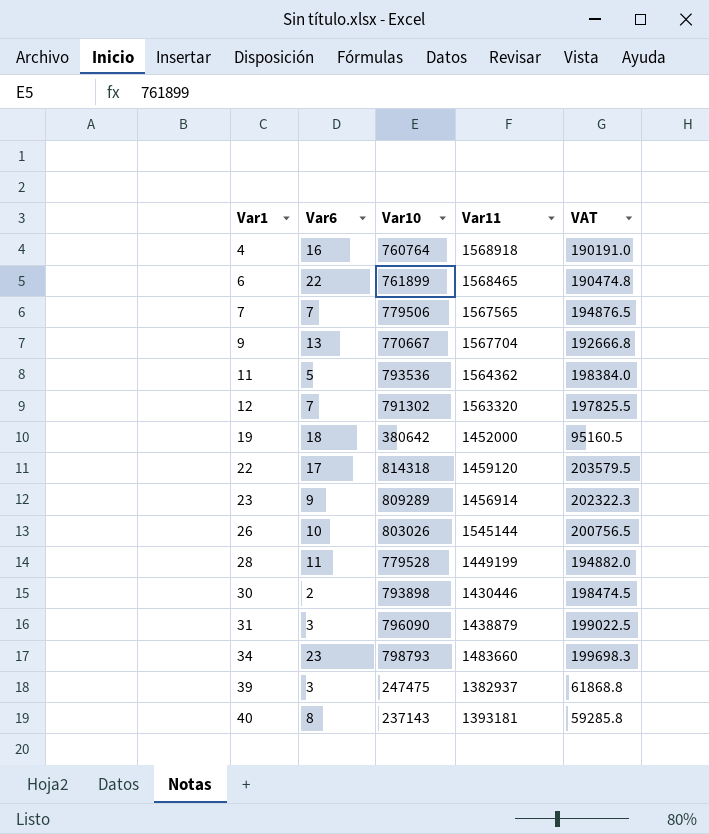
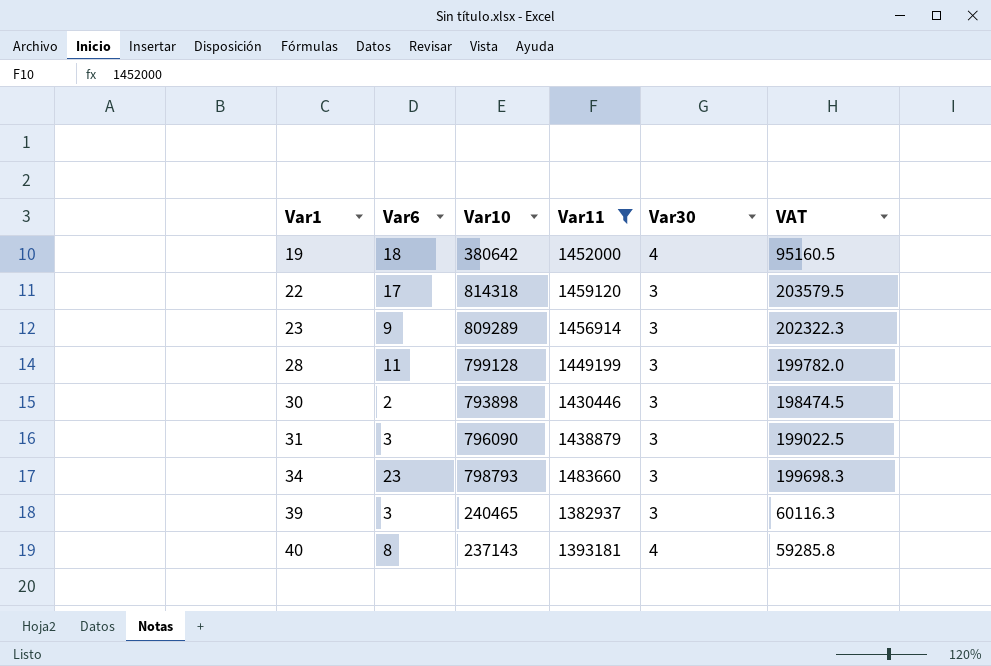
filter: none -> Var11 <= 1483660
column Var30 | position: none -> 5
28 | Var10: 779528 -> 799128
28 | VAT: 194882.0 -> 199782.0
39 | Var10: 247475 -> 240465
39 | VAT: 61868.8 -> 60116.3

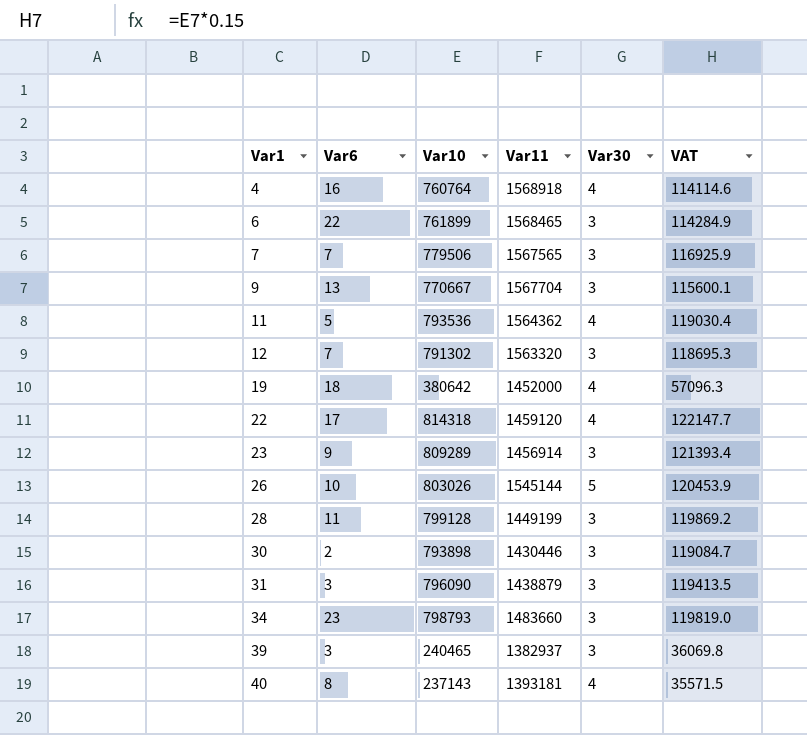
filter: Var11 <= 1483660 -> none
column VAT | formula: [Var10] * 0.25 -> [Var10] * 0.15
22 | Var30: 3 -> 4

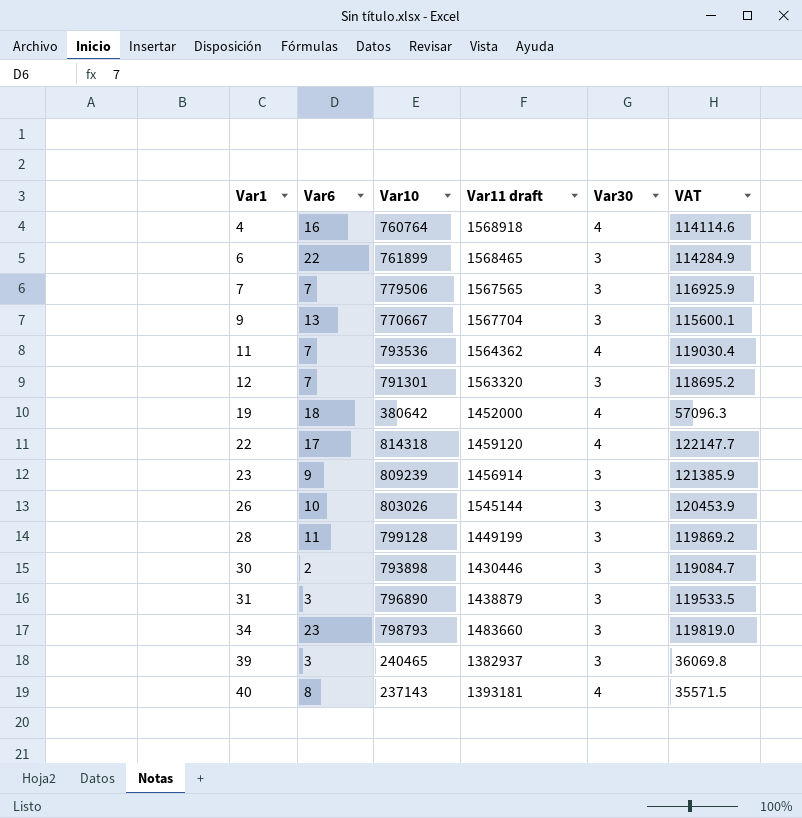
column name: Var11 -> Var11 draft
11 | Var6: 5 -> 7
12 | Var10: 791302 -> 791301
12 | VAT: 118695.3 -> 118695.2
23 | Var10: 809289 -> 809239
23 | VAT: 121393.4 -> 121385.9
26 | Var30: 5 -> 3
31 | Var10: 796090 -> 796890
31 | VAT: 119413.5 -> 119533.5

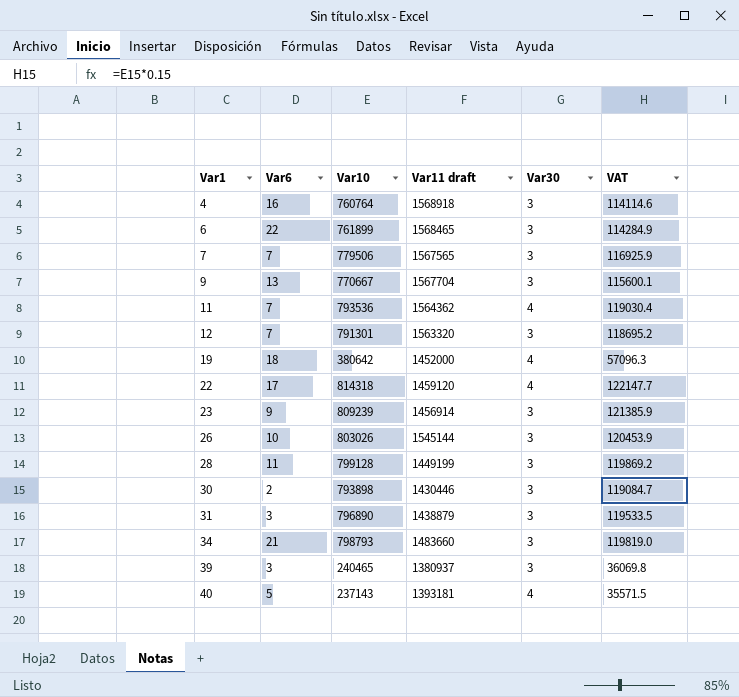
4 | Var30: 4 -> 3
34 | Var6: 23 -> 21
39 | Var11 draft: 1382937 -> 1380937
40 | Var6: 8 -> 5

